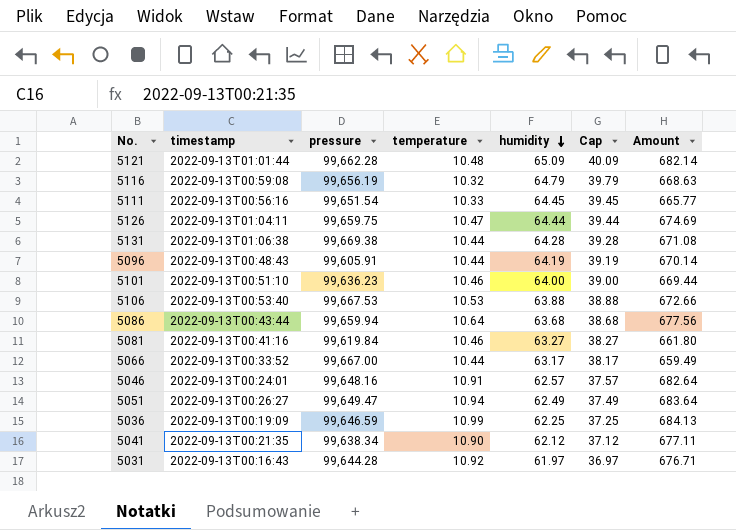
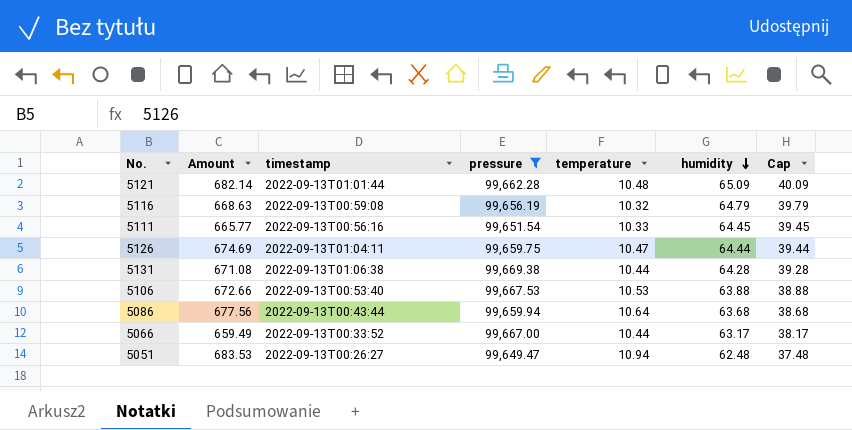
filter: none -> pressure >= 99,649.47
column Amount | position: 7 -> 2
5051 | Amount: 683.64 -> 683.53
5051 | humidity: 62.49 -> 62.48
5051 | Cap: 37.49 -> 37.48

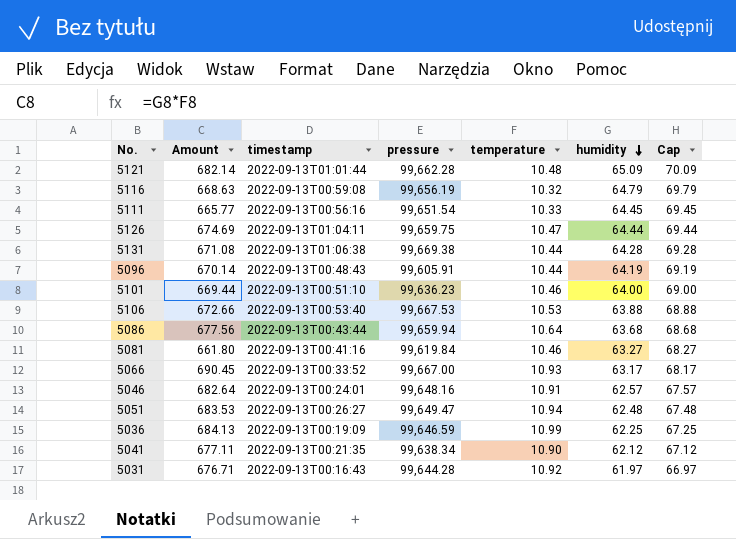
filter: pressure >= 99,649.47 -> none
column Cap | formula: [humidity] - 25 -> [humidity] + 5
5066 | Amount: 659.49 -> 690.45
5066 | temperature: 10.44 -> 10.93

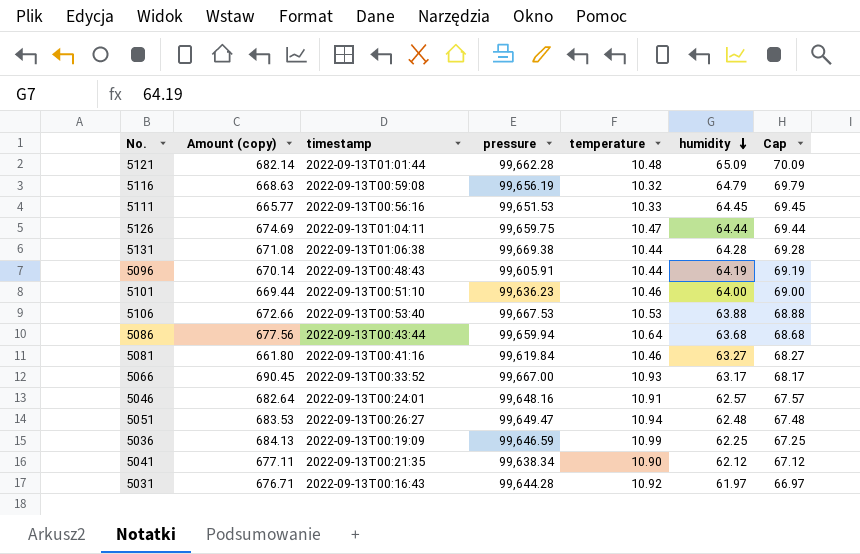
column name: Amount -> Amount (copy)
5111 | pressure: 99,651.54 -> 99,651.53

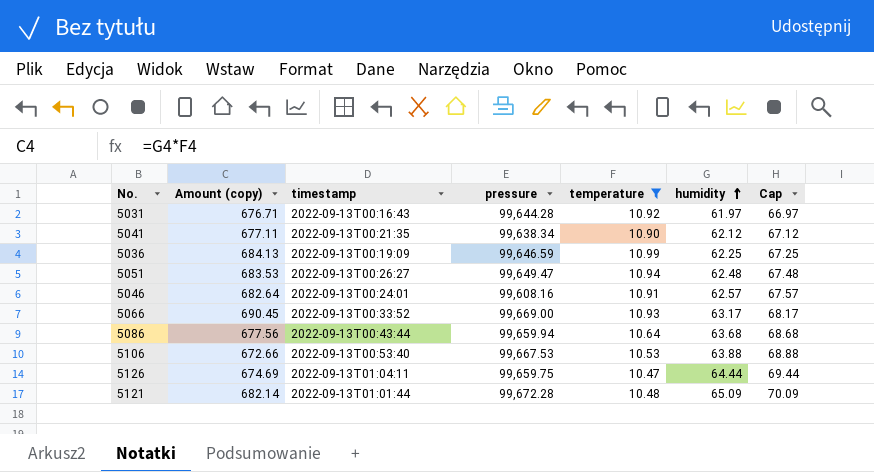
filter: none -> temperature >= 10.47
row order: humidity descending -> humidity ascending
5046 | pressure: 99,648.16 -> 99,608.16
5066 | pressure: 99,667.00 -> 99,669.00
5121 | pressure: 99,662.28 -> 99,672.28

